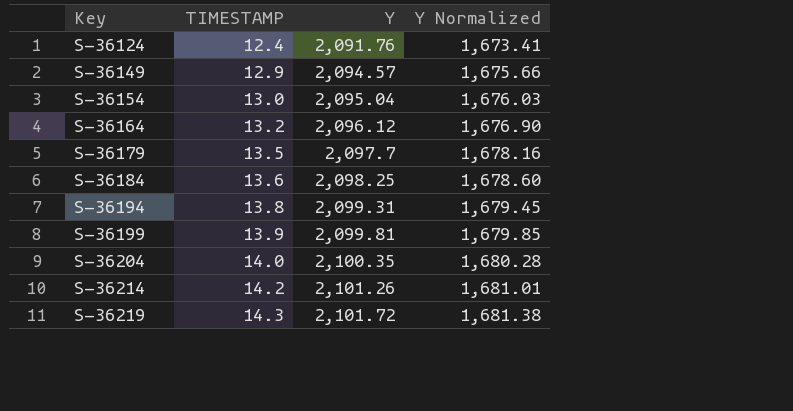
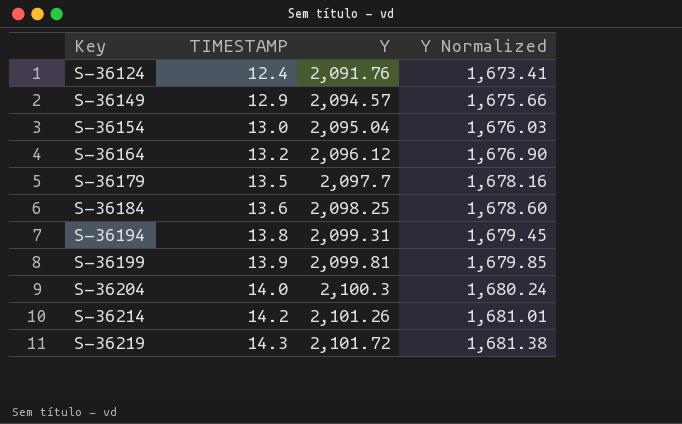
S-36204 | Y: 2,100.35 -> 2,100.3
S-36204 | Y Normalized: 1,680.28 -> 1,680.24

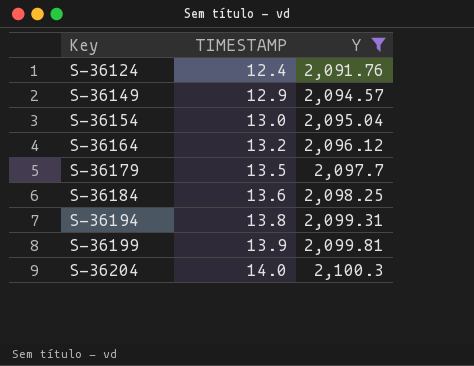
filter: none -> Y <= 2,100.3
column Y Normalized | formula: [Y] * 0.8 -> none

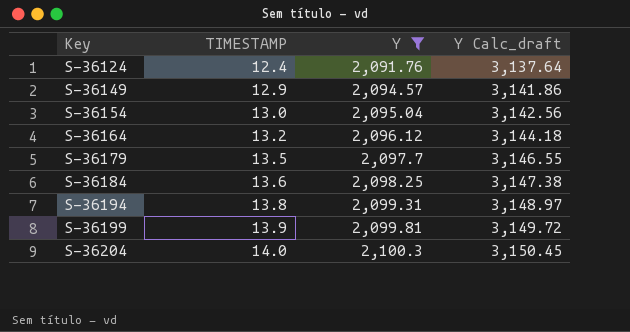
column Y Calc_draft | formula: none -> [Y] * 1.5

